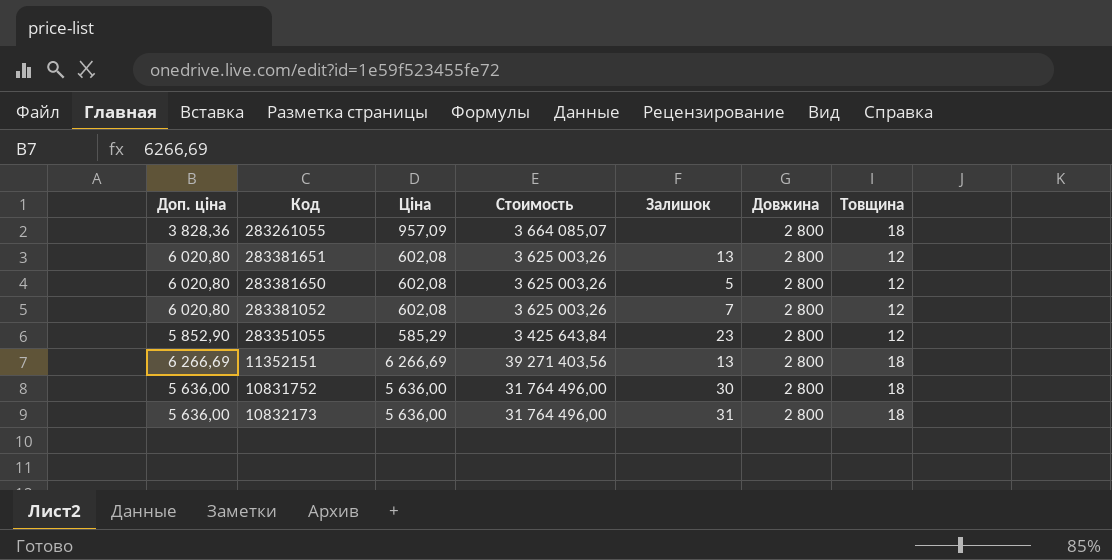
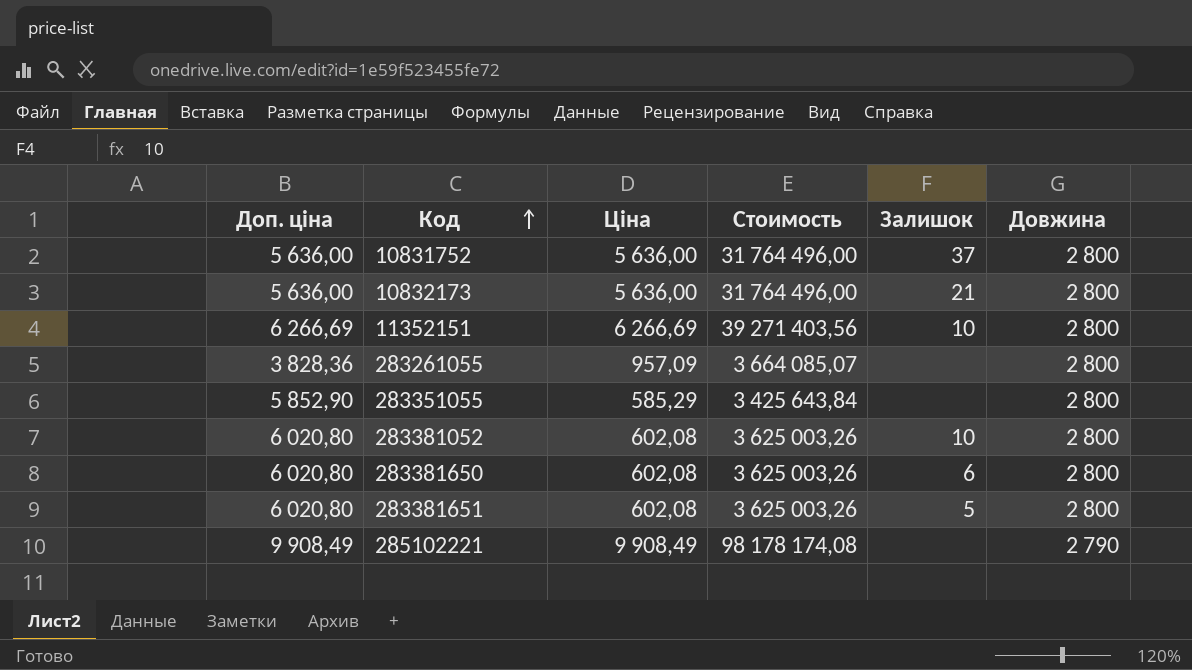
row order: none -> Код ascending
column Товщина | position: 7 -> none
10831752 | Залишок: 30 -> 37
10832173 | Залишок: 31 -> 21
11352151 | Залишок: 13 -> 10
283351055 | Залишок: 23 -> none
283381052 | Залишок: 7 -> 10
283381650 | Залишок: 5 -> 6
283381651 | Залишок: 13 -> 5
row 285102221: none -> 9 908,49 | 9 908,49 | 98 178 174,08 | none | 2 790

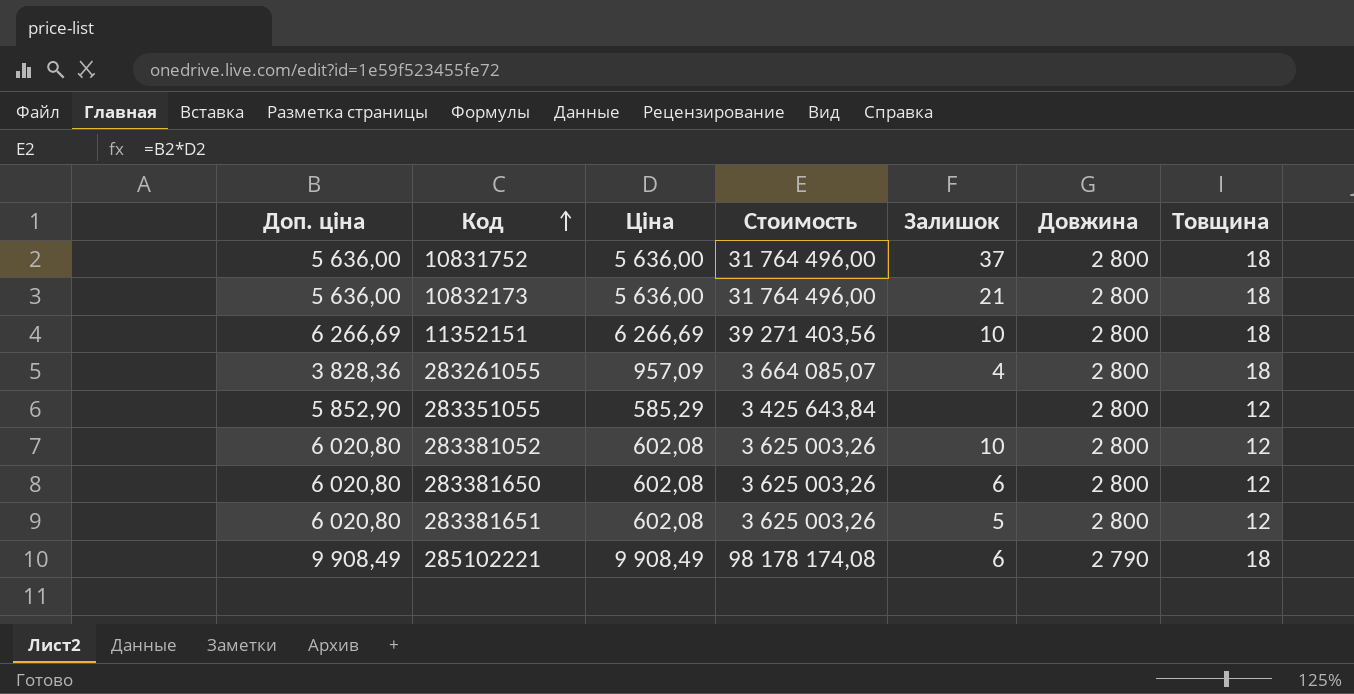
column Товщина | position: none -> 7
283261055 | Залишок: none -> 4
285102221 | Залишок: none -> 6

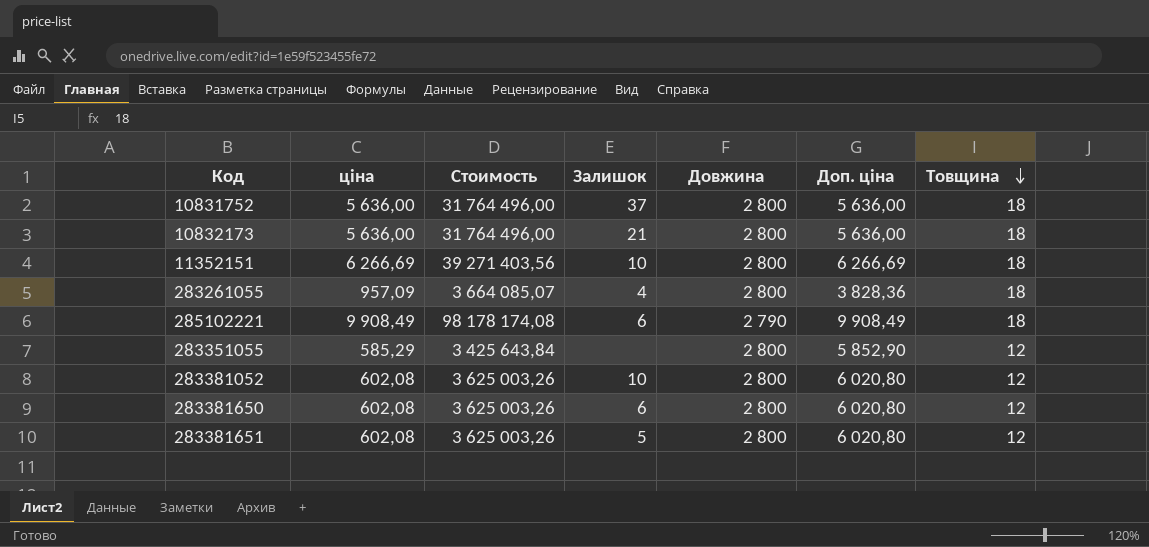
row order: Код ascending -> Товщина descending
column name: Ціна -> ціна
column Доп. ціна | position: 1 -> 6

